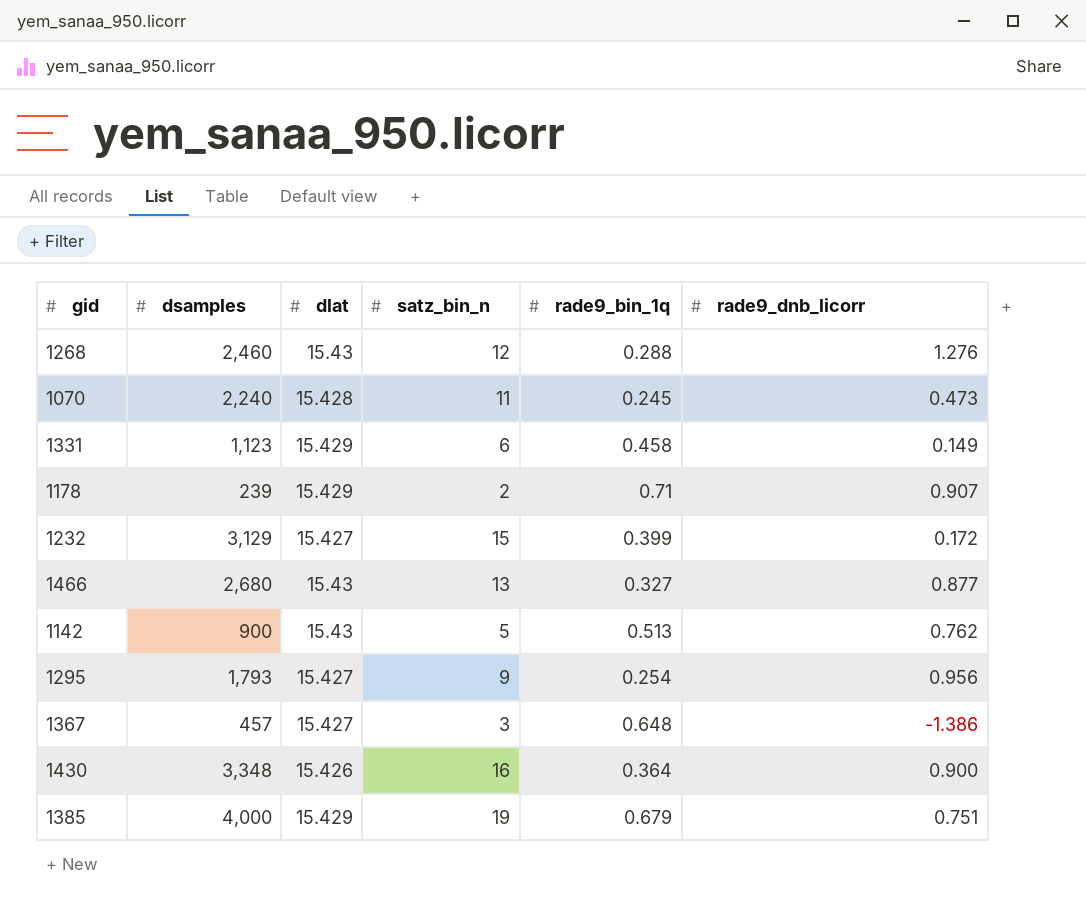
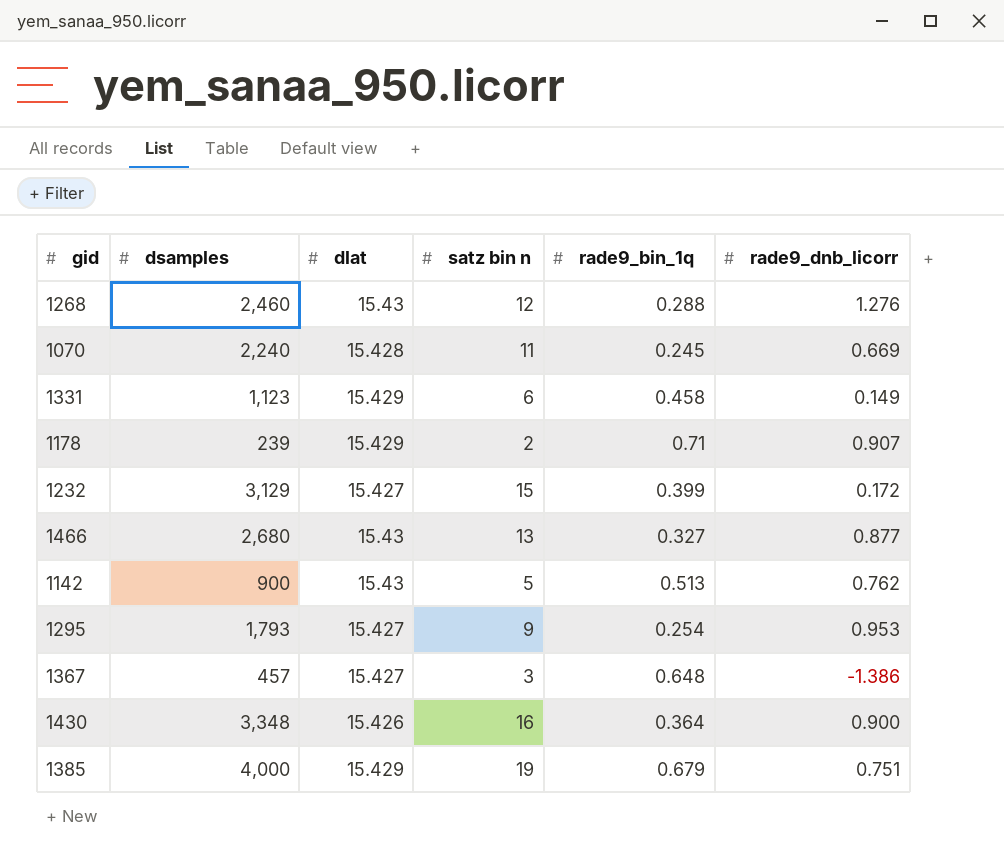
column name: satz_bin_n -> satz bin n
1070 | rade9_dnb_licorr: 0.473 -> 0.669
1295 | rade9_dnb_licorr: 0.956 -> 0.953

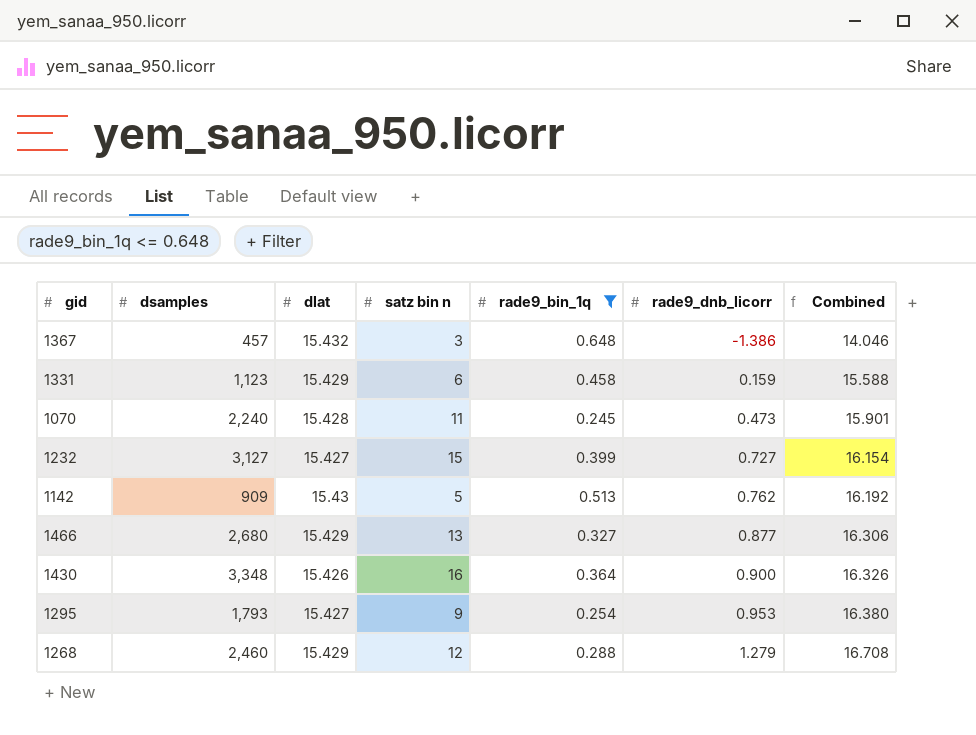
filter: none -> rade9_bin_1q <= 0.648
row order: none -> rade9_dnb_licorr ascending
column Combined | formula: none -> [dlat] + [rade9_dnb_licorr]
1367 | dlat: 15.427 -> 15.432
1331 | rade9_dnb_licorr: 0.149 -> 0.159
1070 | rade9_dnb_licorr: 0.669 -> 0.473
1232 | dsamples: 3,129 -> 3,127
1232 | rade9_dnb_licorr: 0.172 -> 0.727
1142 | dsamples: 900 -> 909
1466 | dlat: 15.43 -> 15.429
1268 | dlat: 15.43 -> 15.429
1268 | rade9_dnb_licorr: 1.276 -> 1.279

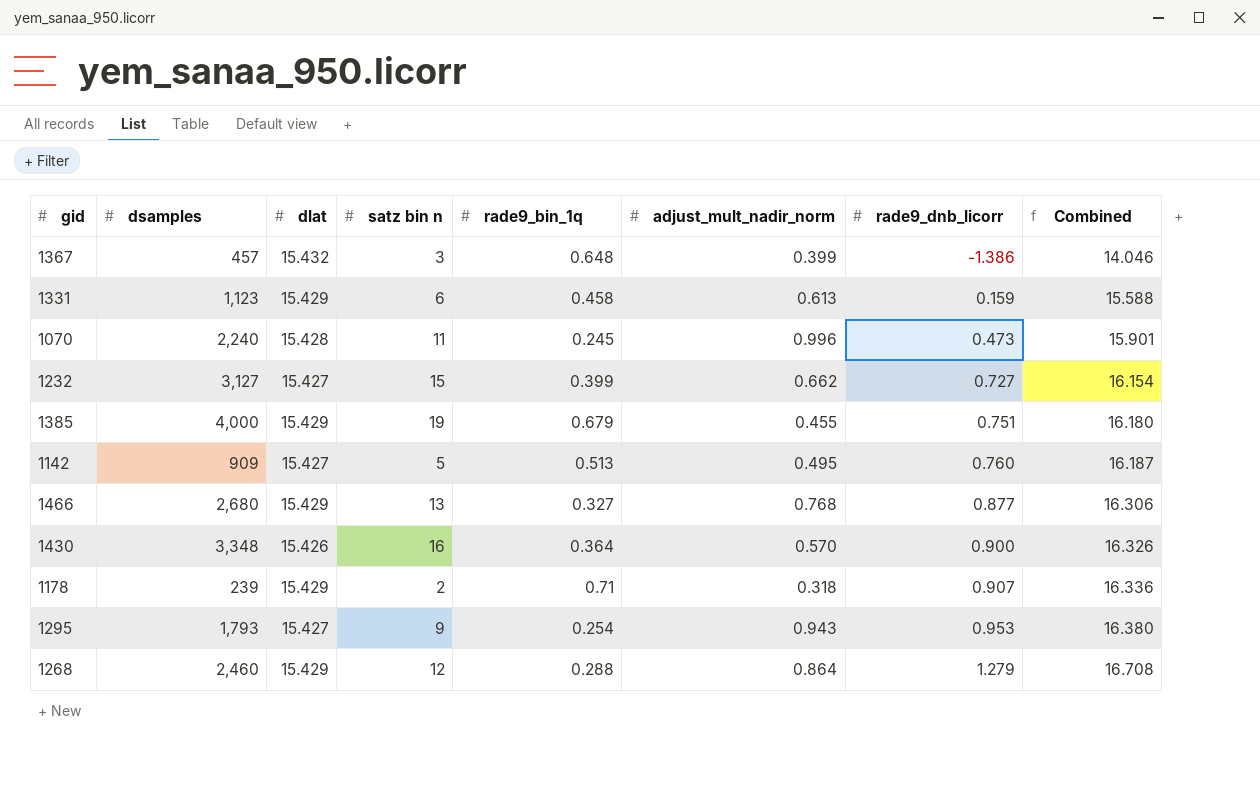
filter: rade9_bin_1q <= 0.648 -> none
column adjust_mult_nadir_norm | position: none -> 6
1142 | dlat: 15.43 -> 15.427
1142 | rade9_dnb_licorr: 0.762 -> 0.760
1142 | Combined: 16.192 -> 16.187

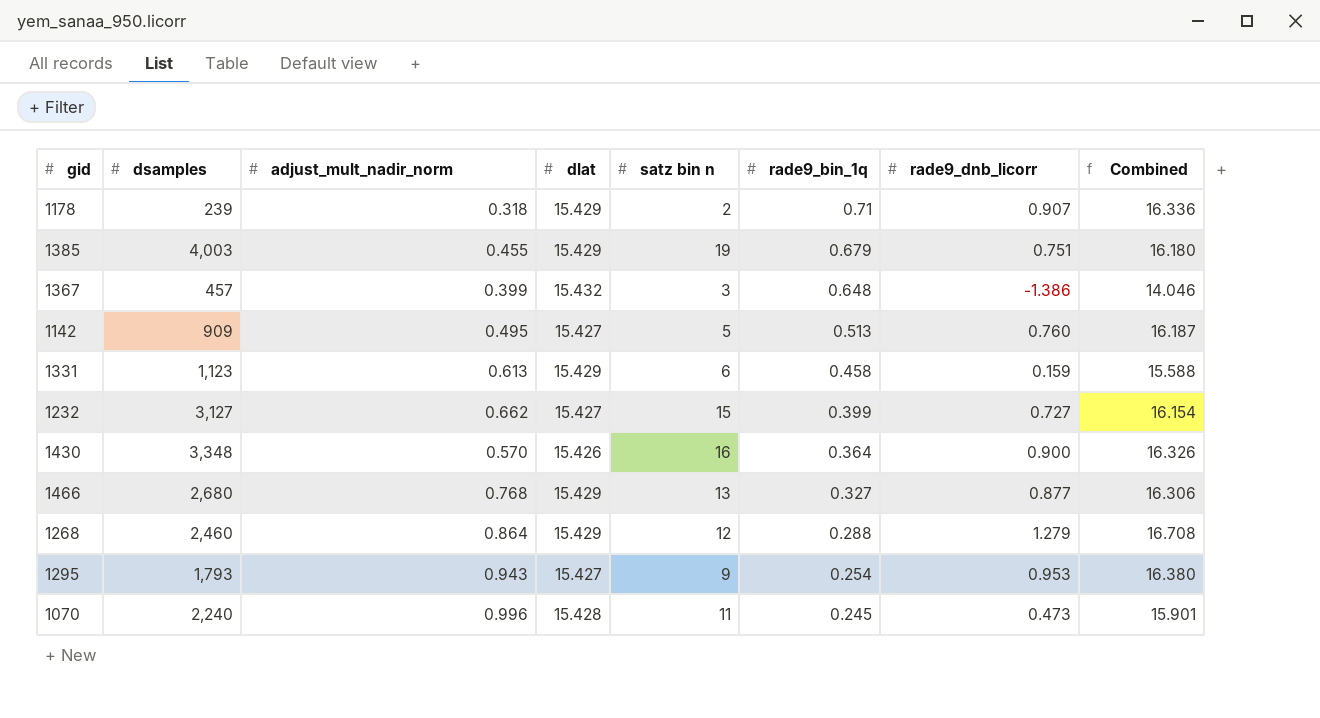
row order: rade9_dnb_licorr ascending -> rade9_bin_1q descending
column adjust_mult_nadir_norm | position: 6 -> 3
1385 | dsamples: 4,000 -> 4,003

